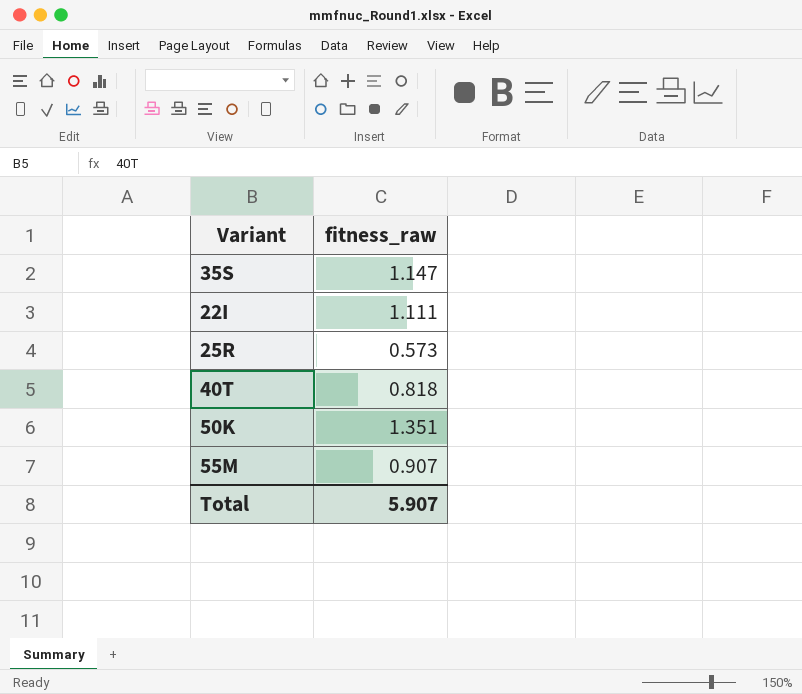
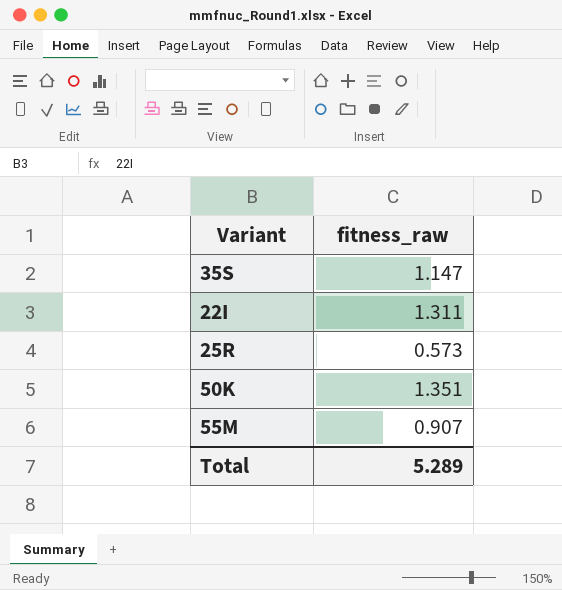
row 40T: 0.818 -> none
22I | fitness_raw: 1.111 -> 1.311
Total | fitness_raw: 5.907 -> 5.289

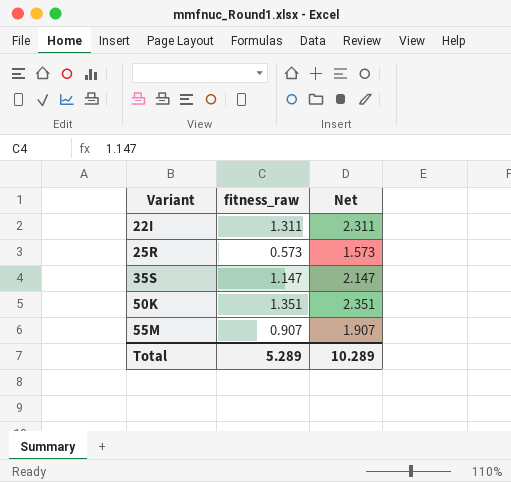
row order: none -> Variant ascending
column Net | formula: none -> [fitness_raw] + 1

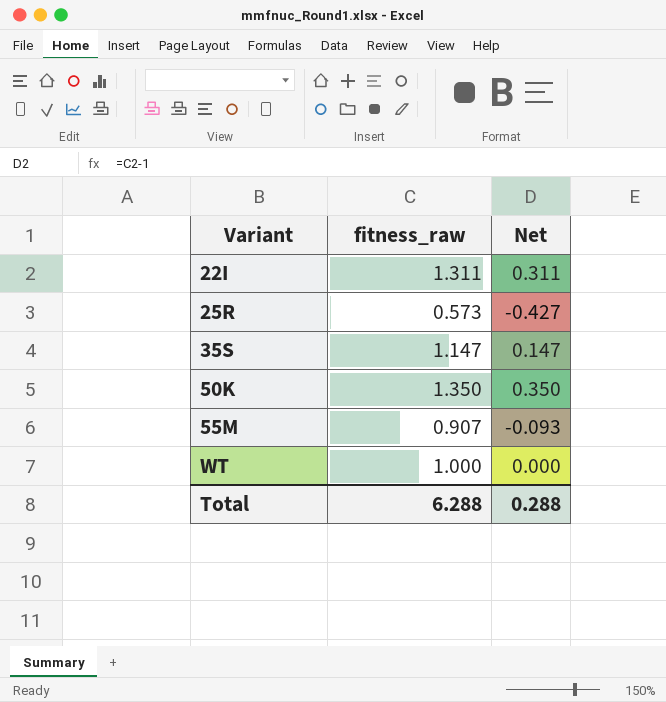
column Net | formula: [fitness_raw] + 1 -> [fitness_raw] - 1
50K | fitness_raw: 1.351 -> 1.350
row WT: none -> 1.000 | 0.000
Total | fitness_raw: 5.289 -> 6.288
Total | Net: 10.289 -> 0.288

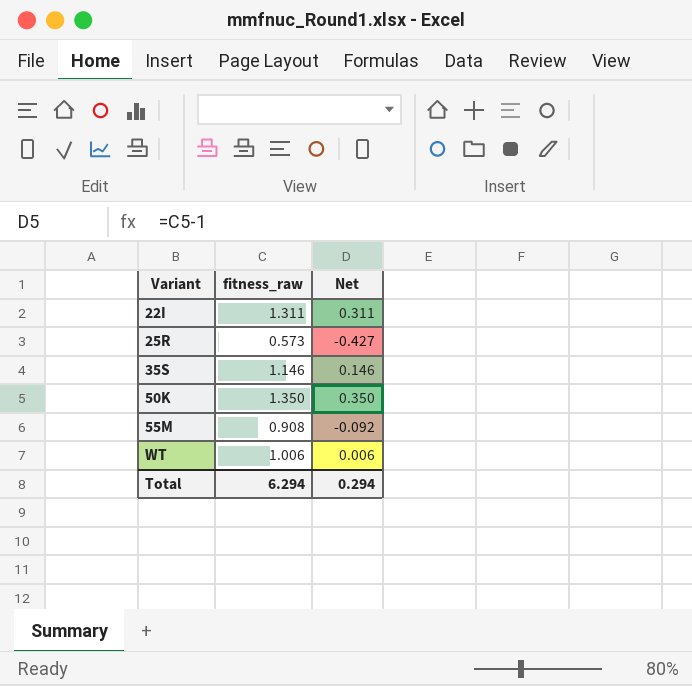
35S | fitness_raw: 1.147 -> 1.146
35S | Net: 0.147 -> 0.146
55M | fitness_raw: 0.907 -> 0.908
55M | Net: -0.093 -> -0.092
WT | fitness_raw: 1.000 -> 1.006
WT | Net: 0.000 -> 0.006
Total | fitness_raw: 6.288 -> 6.294
Total | Net: 0.288 -> 0.294

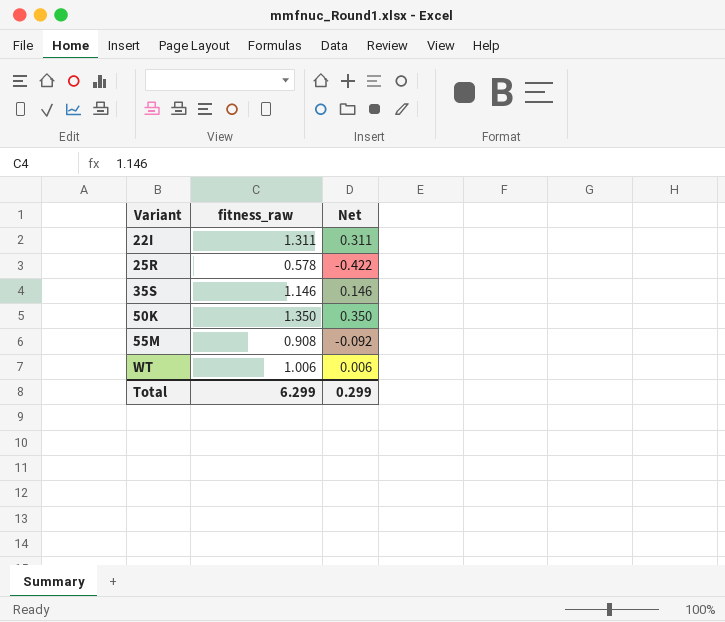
25R | fitness_raw: 0.573 -> 0.578
25R | Net: -0.427 -> -0.422
Total | fitness_raw: 6.294 -> 6.299
Total | Net: 0.294 -> 0.299

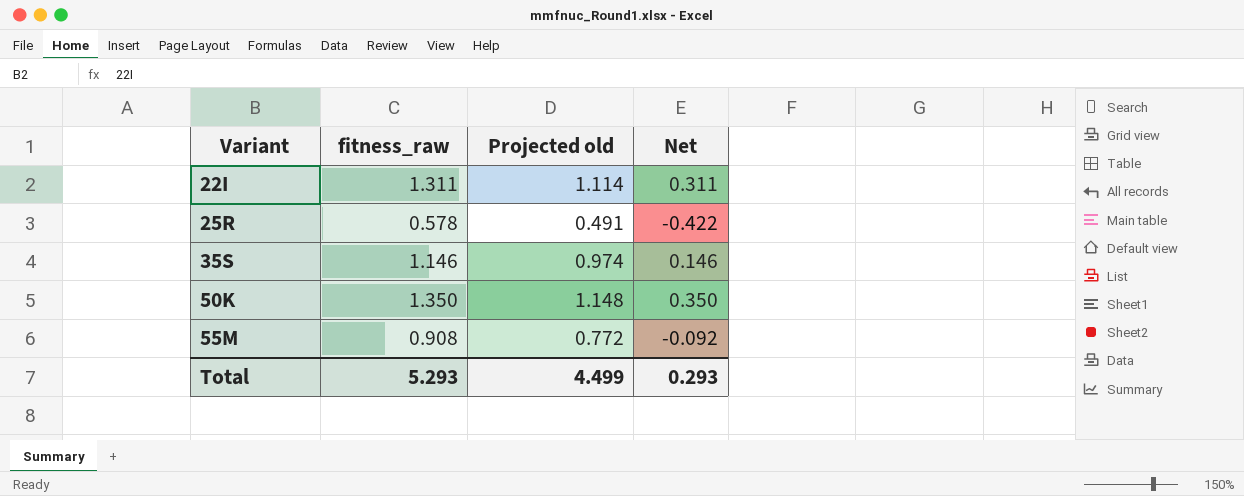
column Projected old | formula: none -> [fitness_raw] * 0.85
row WT: 1.006 | 0.006 -> none
Total | fitness_raw: 6.299 -> 5.293
Total | Net: 0.299 -> 0.293

